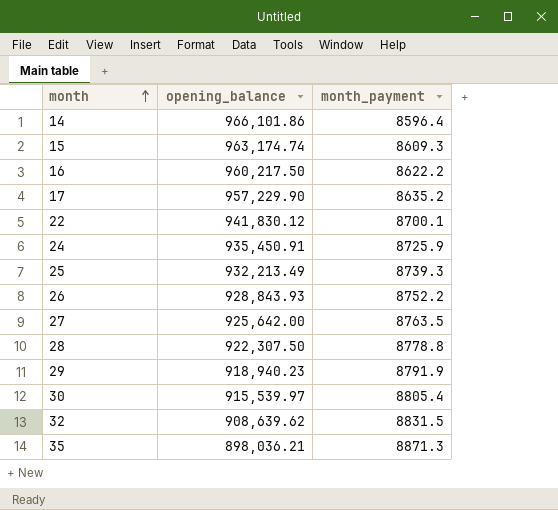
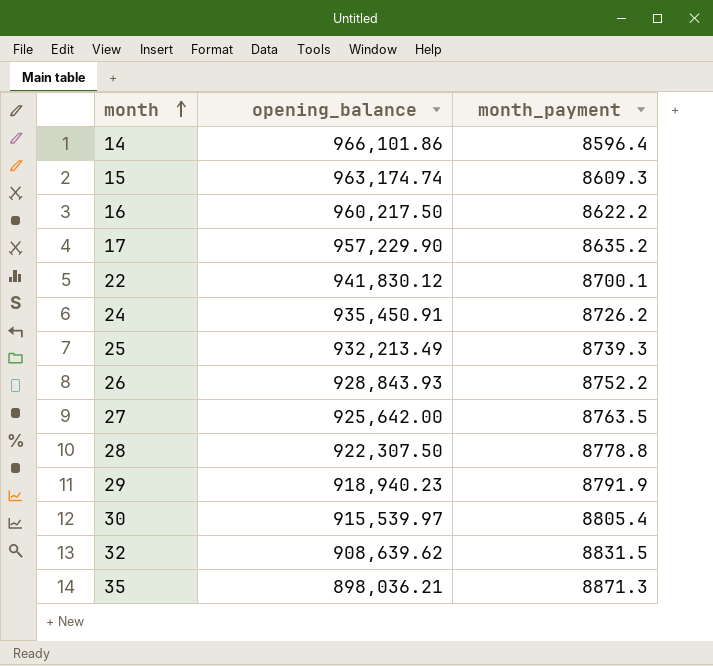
24 | month_payment: 8725.9 -> 8726.2

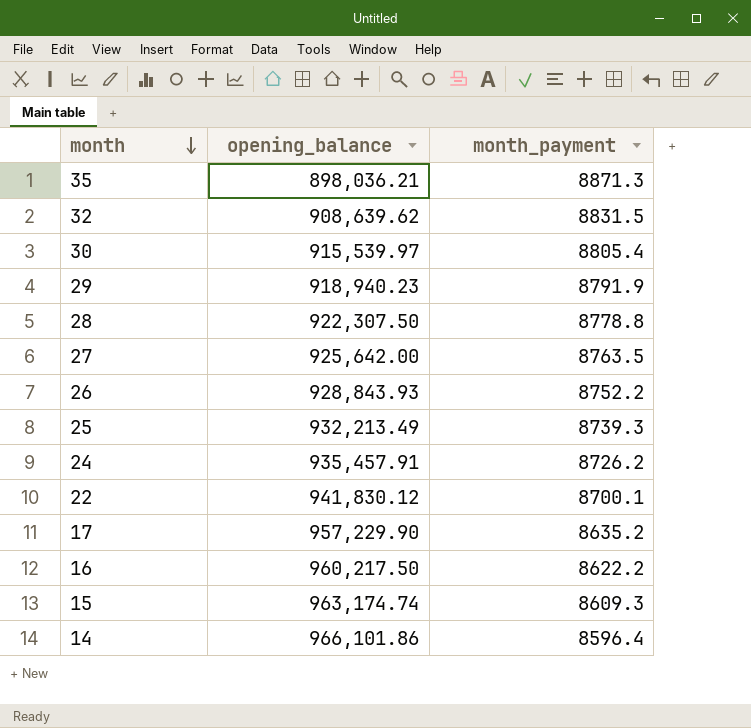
row order: month ascending -> month descending
24 | opening_balance: 935,450.91 -> 935,457.91

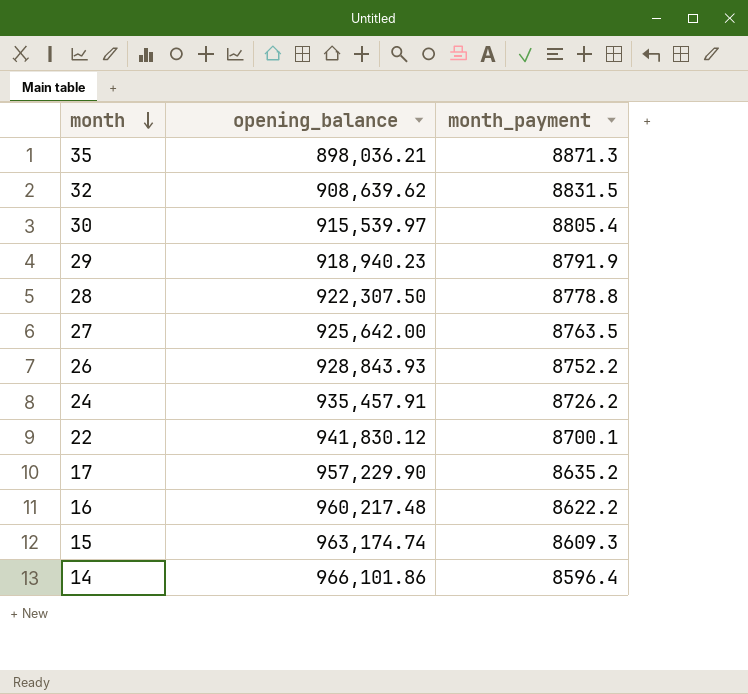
row 25: 932,213.49 | 8739.3 -> none
16 | opening_balance: 960,217.50 -> 960,217.48

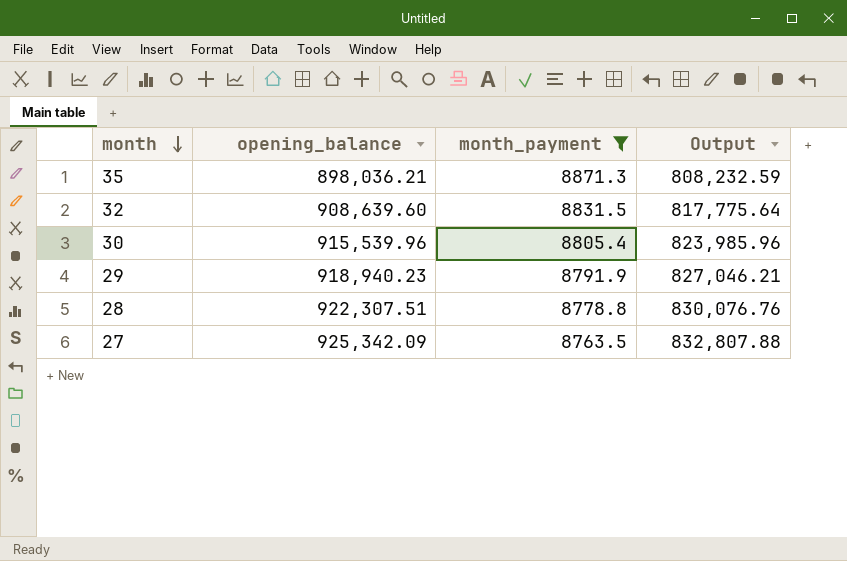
filter: none -> month_payment >= 8763.5
column Output | formula: none -> [opening_balance] * 0.9
32 | opening_balance: 908,639.62 -> 908,639.60
30 | opening_balance: 915,539.97 -> 915,539.96
28 | opening_balance: 922,307.50 -> 922,307.51
27 | opening_balance: 925,642.00 -> 925,342.09

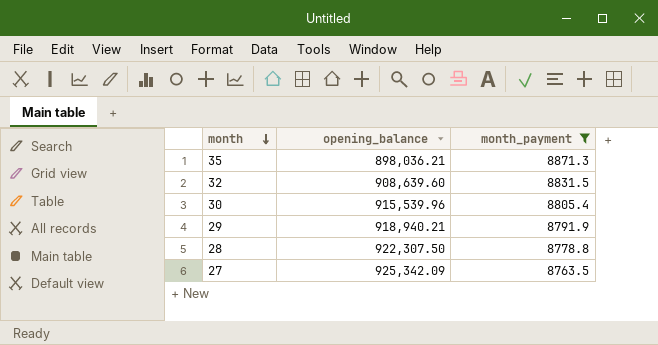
column Output | formula: [opening_balance] * 0.9 -> none
29 | opening_balance: 918,940.23 -> 918,940.21
28 | opening_balance: 922,307.51 -> 922,307.50

